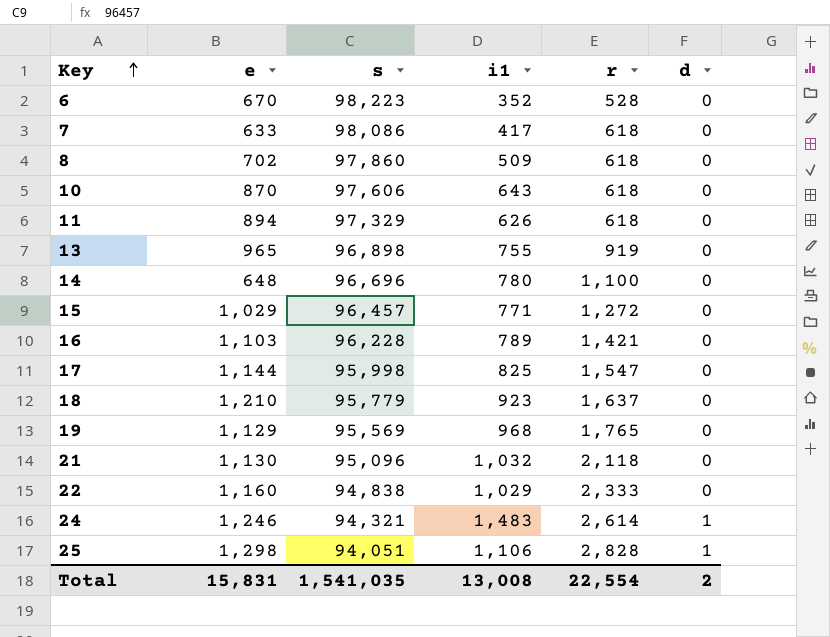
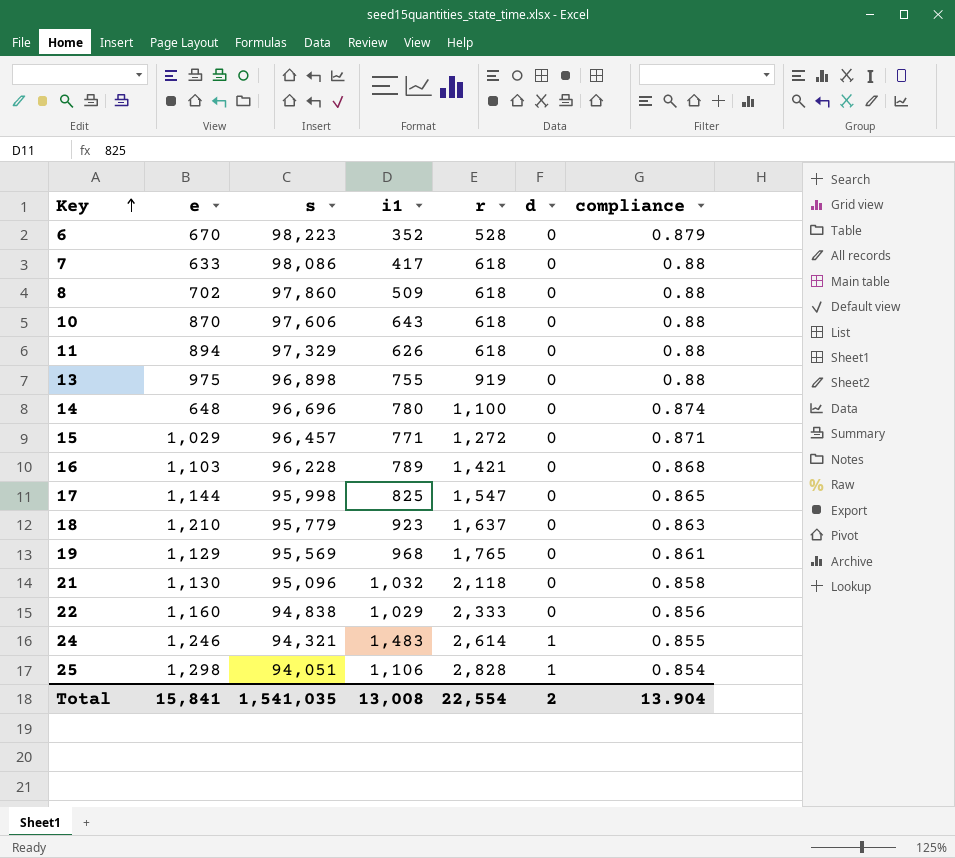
column compliance | position: none -> 7
13 | e: 965 -> 975
Total | e: 15,831 -> 15,841

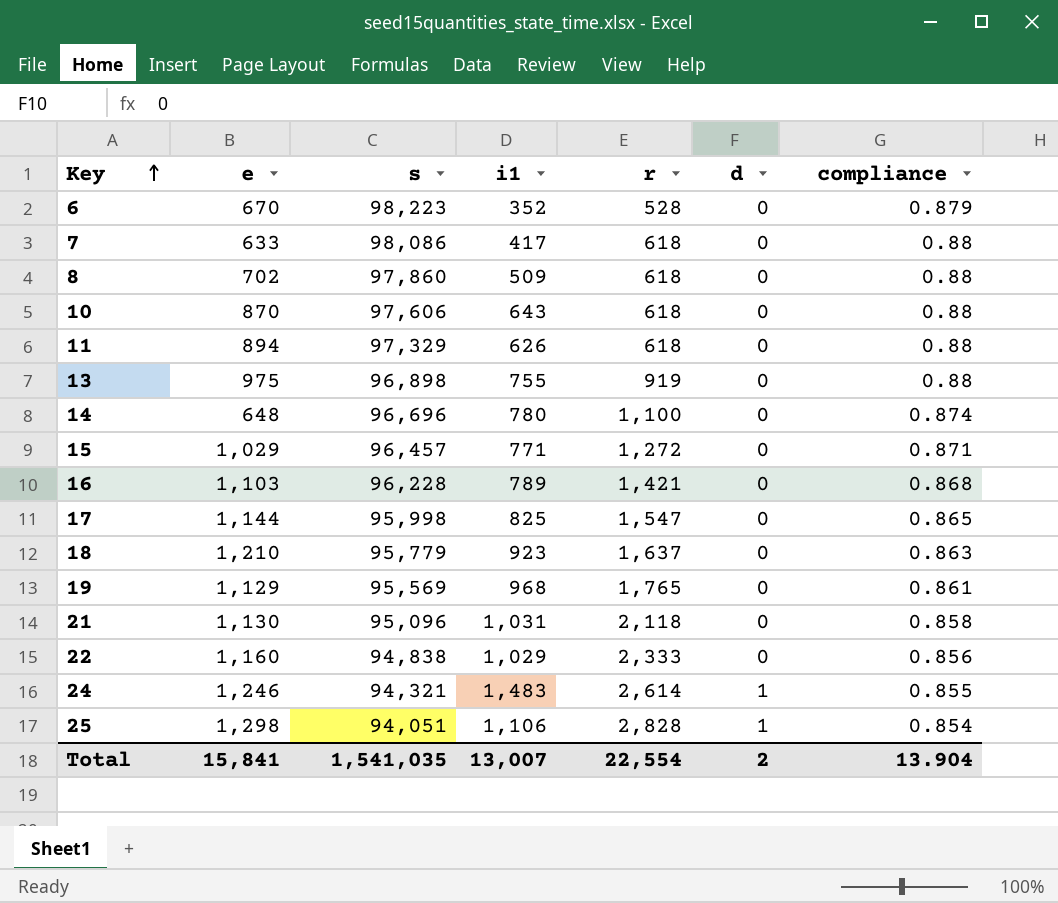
21 | i1: 1,032 -> 1,031
Total | i1: 13,008 -> 13,007

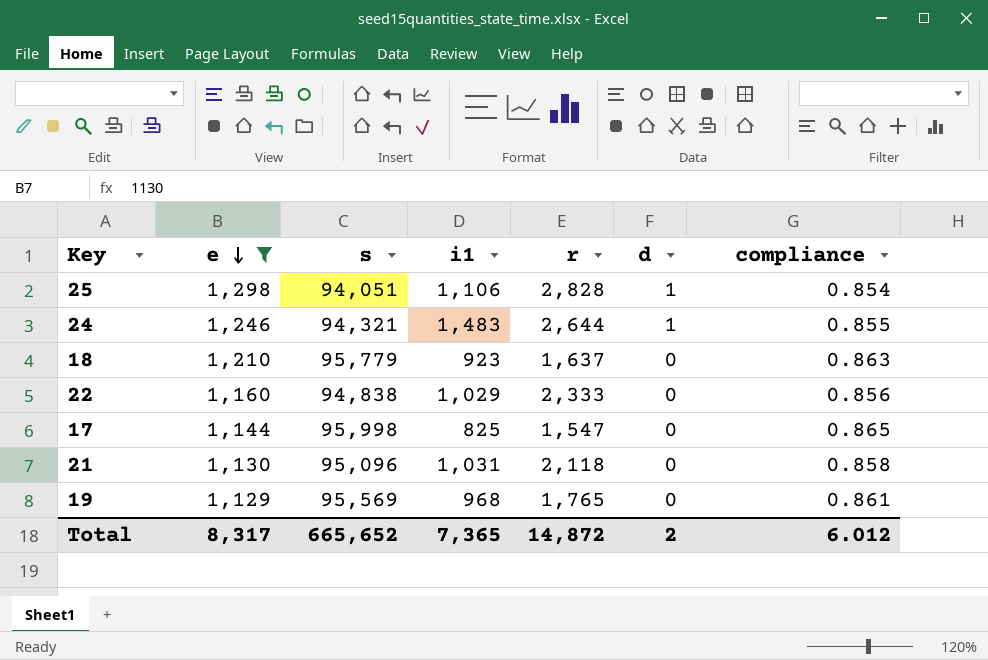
filter: none -> e >= 1,129
row order: Key ascending -> e descending
24 | r: 2,614 -> 2,644
Total | e: 15,841 -> 8,317
Total | s: 1,541,035 -> 665,652
Total | i1: 13,007 -> 7,365
Total | r: 22,554 -> 14,872
Total | compliance: 13.904 -> 6.012

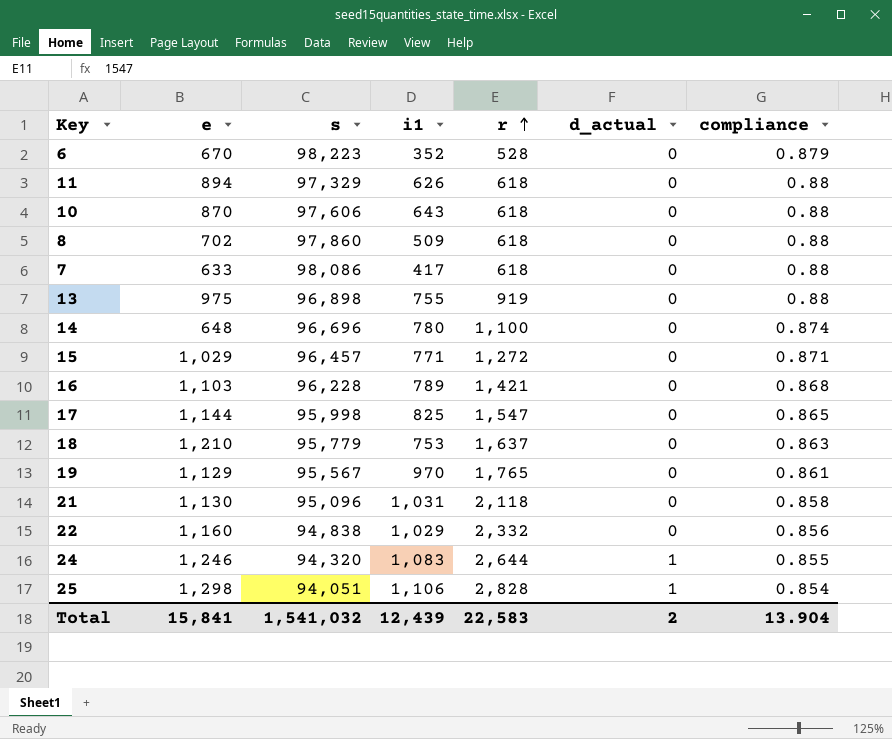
filter: e >= 1,129 -> none
row order: e descending -> r ascending
column name: d -> d_actual
18 | i1: 923 -> 753
19 | s: 95,569 -> 95,567
19 | i1: 968 -> 970
22 | r: 2,333 -> 2,332
24 | s: 94,321 -> 94,320
24 | i1: 1,483 -> 1,083
Total | e: 8,317 -> 15,841
Total | s: 665,652 -> 1,541,032
Total | i1: 7,365 -> 12,439
Total | r: 14,872 -> 22,583
Total | compliance: 6.012 -> 13.904

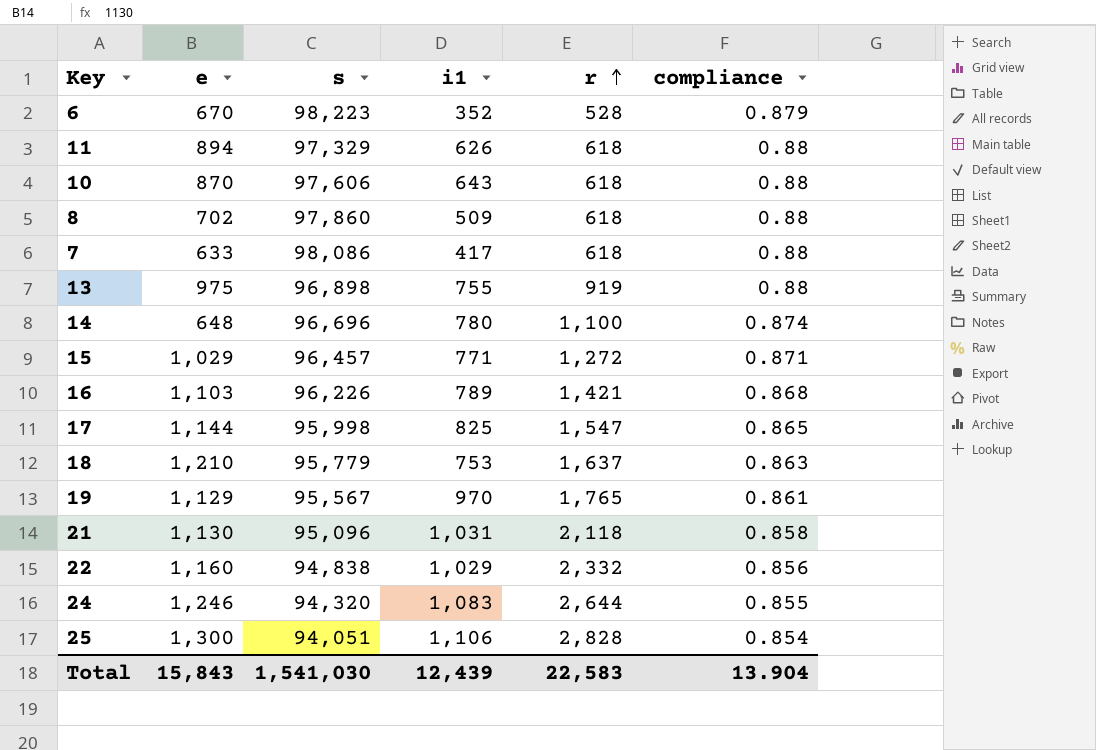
column d_actual | position: 6 -> none
16 | s: 96,228 -> 96,226
25 | e: 1,298 -> 1,300
Total | e: 15,841 -> 15,843
Total | s: 1,541,032 -> 1,541,030

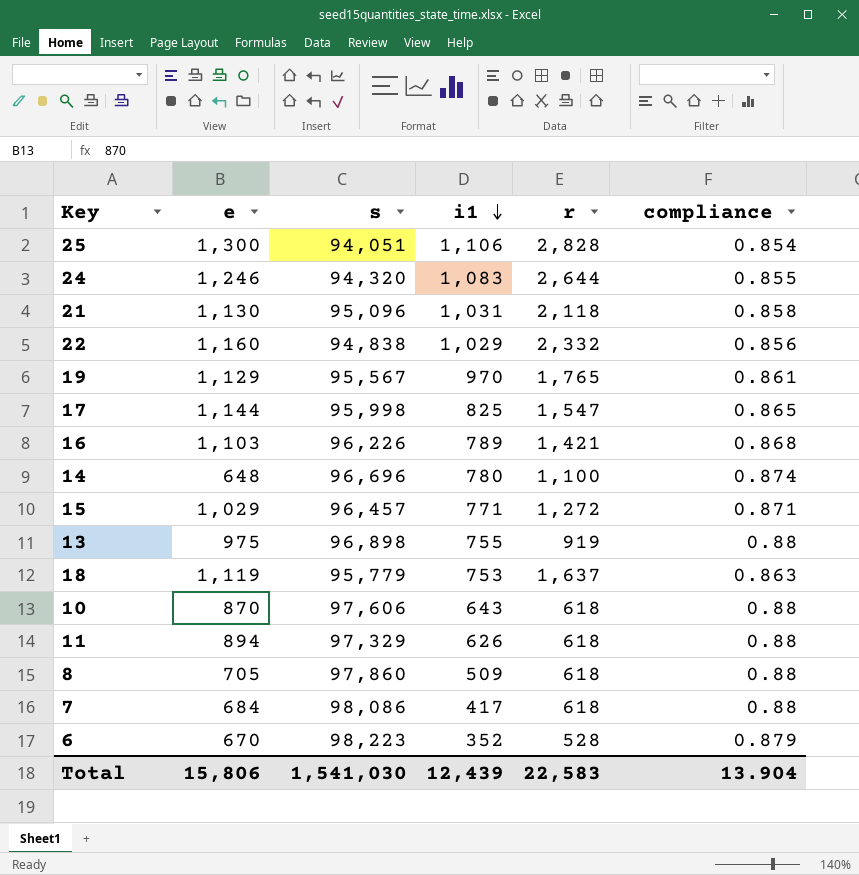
row order: r ascending -> i1 descending
18 | e: 1,210 -> 1,119
8 | e: 702 -> 705
7 | e: 633 -> 684
Total | e: 15,843 -> 15,806

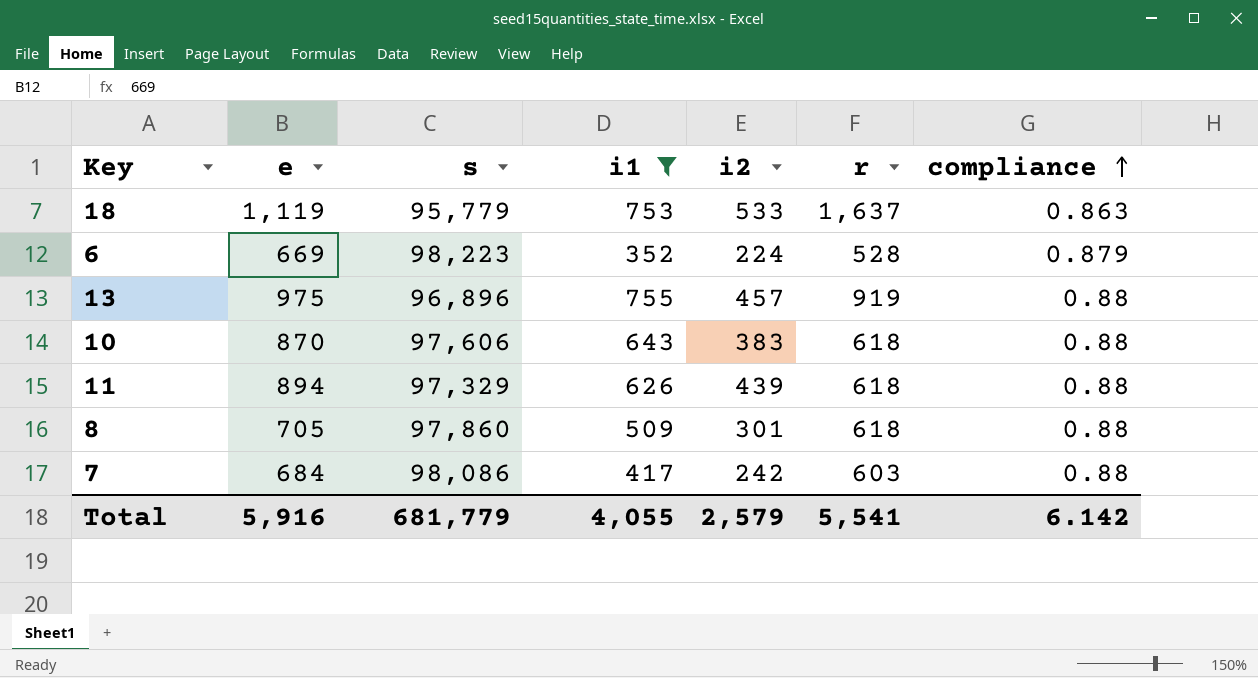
filter: none -> i1 <= 755
row order: i1 descending -> compliance ascending
column i2 | position: none -> 5
6 | e: 670 -> 669
13 | s: 96,898 -> 96,896
7 | r: 618 -> 603
Total | e: 15,806 -> 5,916
Total | s: 1,541,030 -> 681,779
Total | i1: 12,439 -> 4,055
Total | r: 22,583 -> 5,541
Total | compliance: 13.904 -> 6.142

